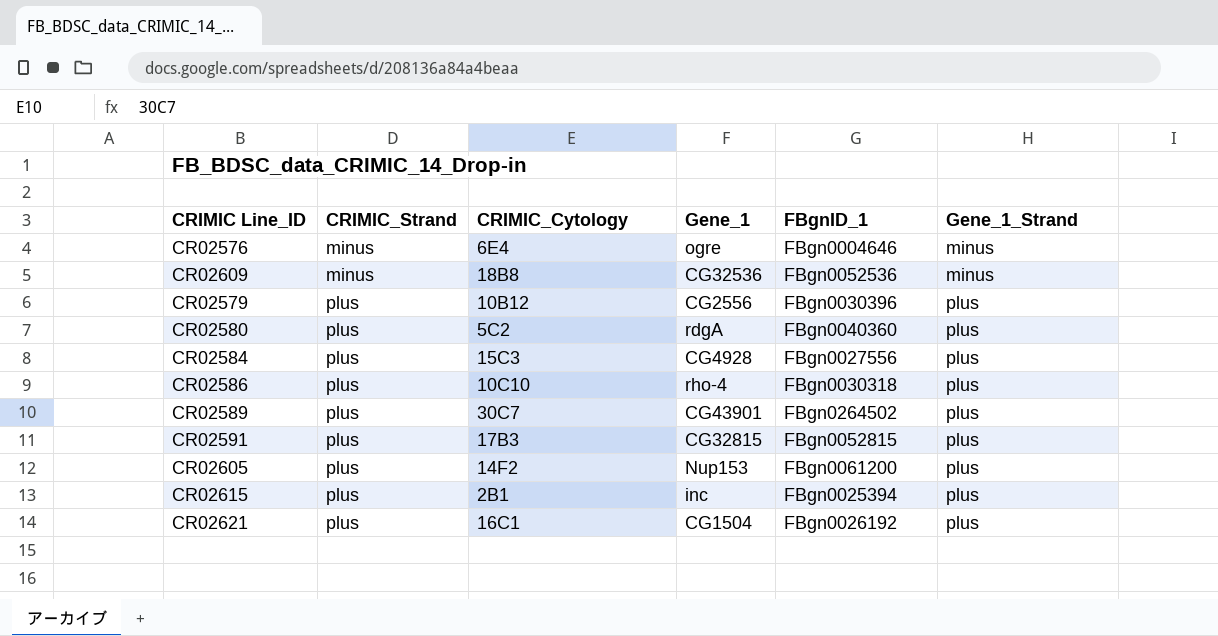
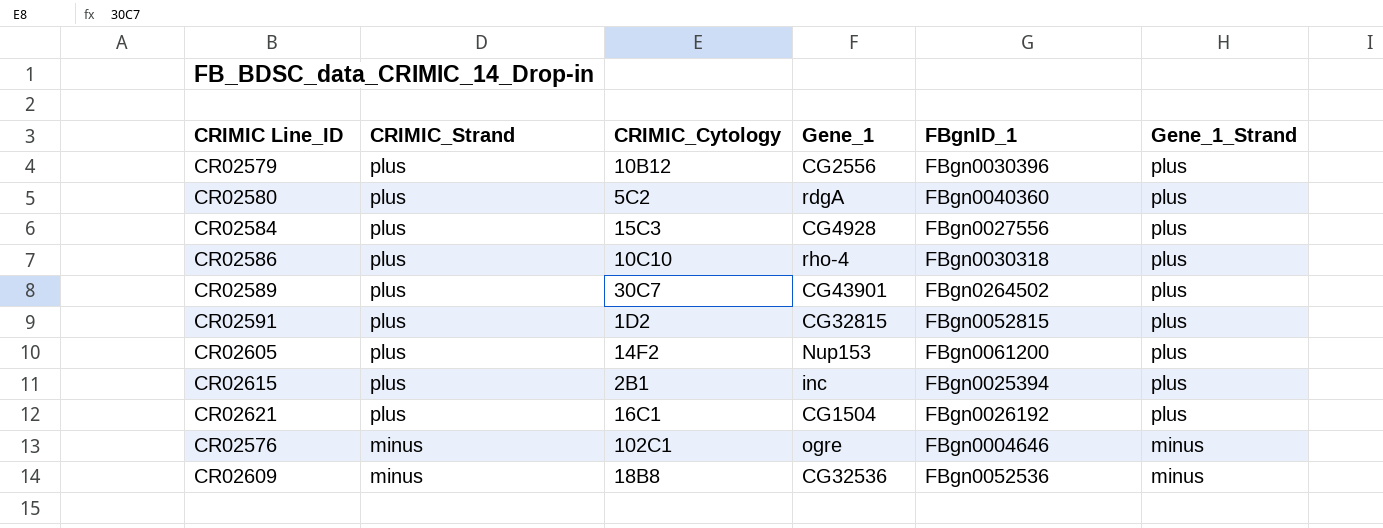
row order: CRIMIC_Strand ascending -> CRIMIC_Strand descending
CR02591 | CRIMIC_Cytology: 17B3 -> 1D2
CR02576 | CRIMIC_Cytology: 6E4 -> 102C1

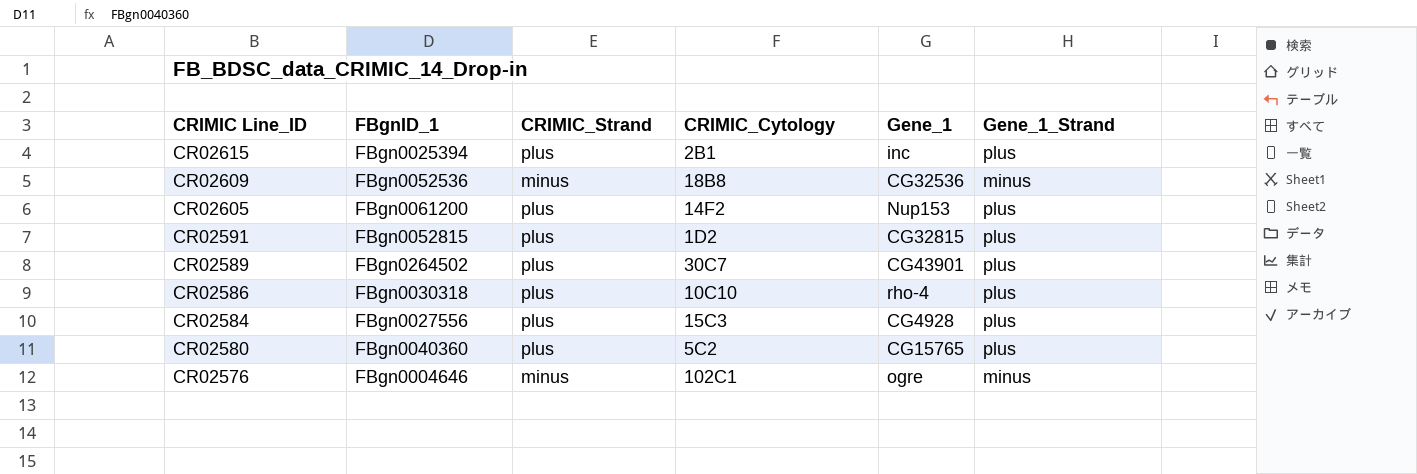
row order: CRIMIC_Strand descending -> CRIMIC Line_ID descending
column FBgnID_1 | position: 5 -> 2
row CR02579: plus | 10B12 | CG2556 | FBgn0030396 | plus -> none
row CR02621: plus | 16C1 | CG1504 | FBgn0026192 | plus -> none
CR02580 | Gene_1: rdgA -> CG15765

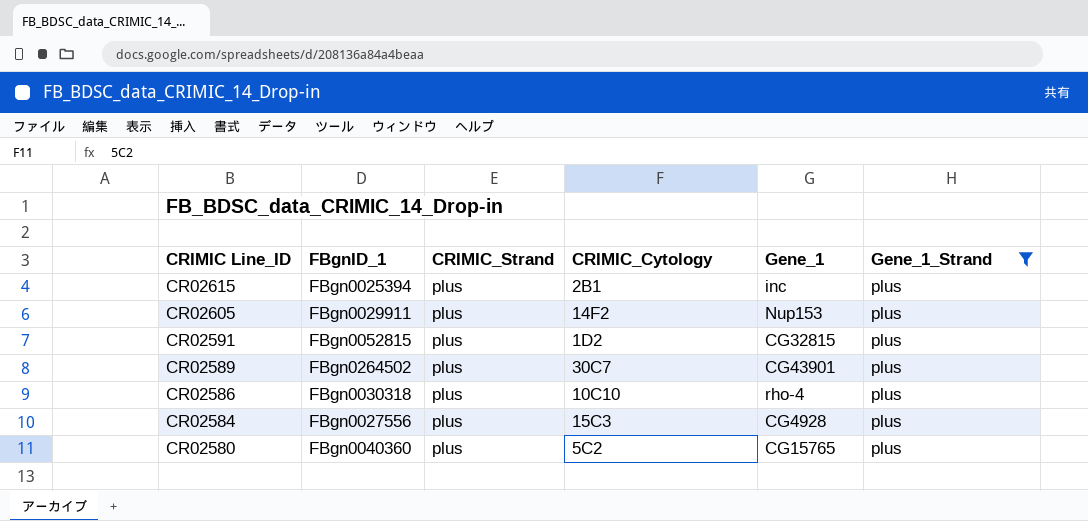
filter: none -> Gene_1_Strand = plus
CR02605 | FBgnID_1: FBgn0061200 -> FBgn0029911

